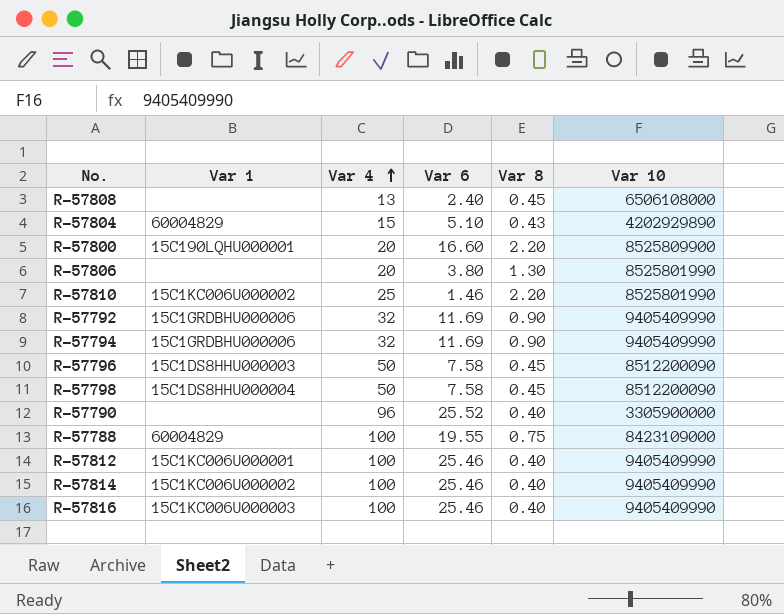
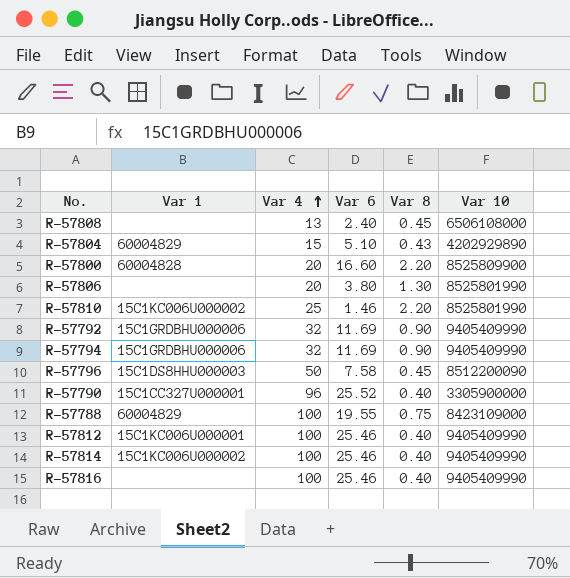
row R-57798: 15C1DS8HHU000004 | 50 | 7.58 | 0.45 | 8512200090 -> none
R-57800 | Var 1: 15C190LQHU000001 -> 60004828
R-57790 | Var 1: none -> 15C1CC327U000001
R-57816 | Var 1: 15C1KC006U000003 -> none

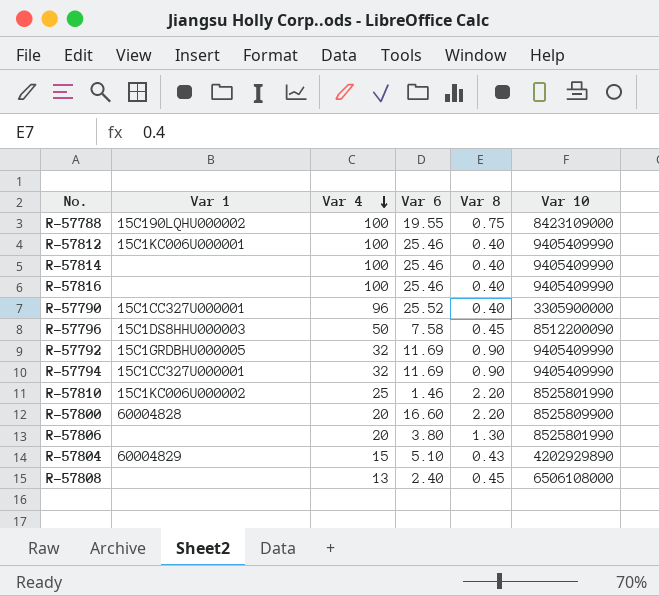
row order: Var 4 ascending -> Var 4 descending
R-57788 | Var 1: 60004829 -> 15C190LQHU000002
R-57814 | Var 1: 15C1KC006U000002 -> none
R-57792 | Var 1: 15C1GRDBHU000006 -> 15C1GRDBHU000005
R-57794 | Var 1: 15C1GRDBHU000006 -> 15C1CC327U000001

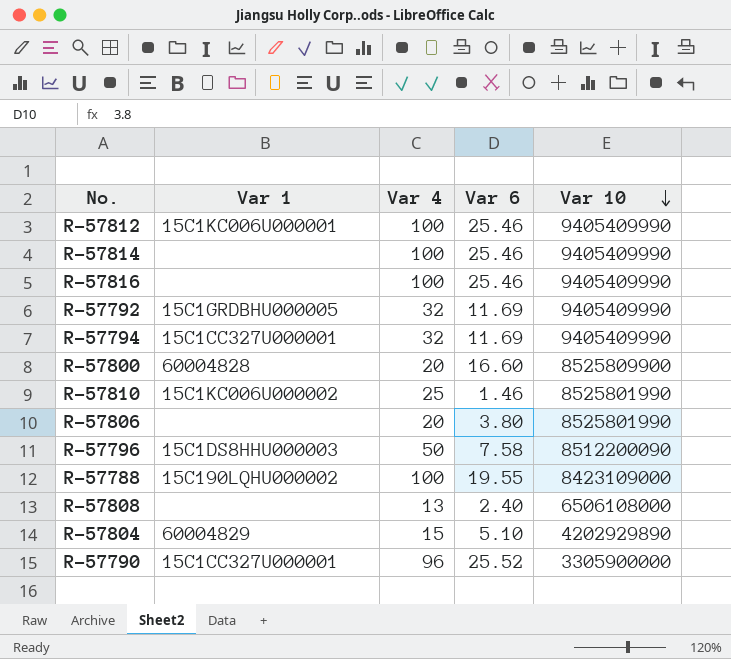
row order: Var 4 descending -> Var 10 descending
column Var 8 | position: 5 -> none

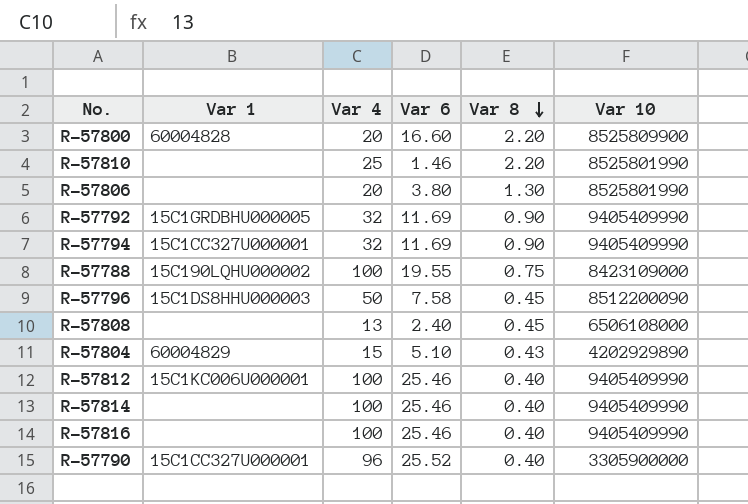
row order: Var 10 descending -> Var 8 descending
column Var 8 | position: none -> 5
R-57810 | Var 1: 15C1KC006U000002 -> none

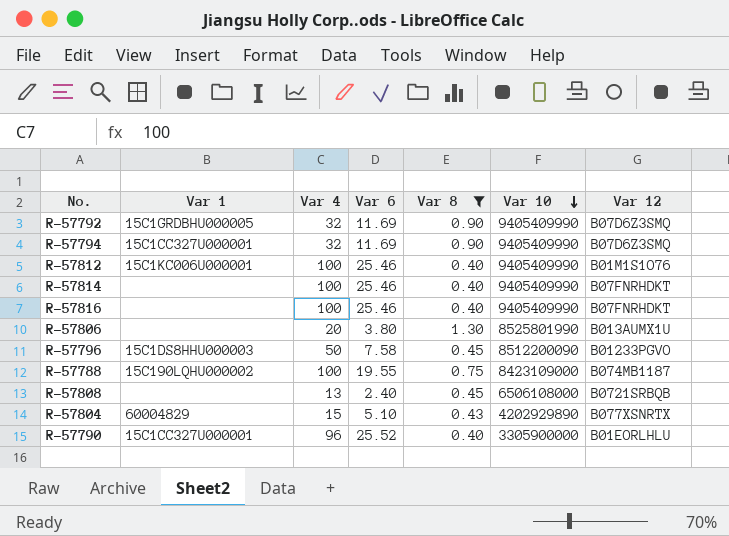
filter: none -> Var 8 != 2.20
row order: Var 8 descending -> Var 10 descending
column Var 12 | position: none -> 7

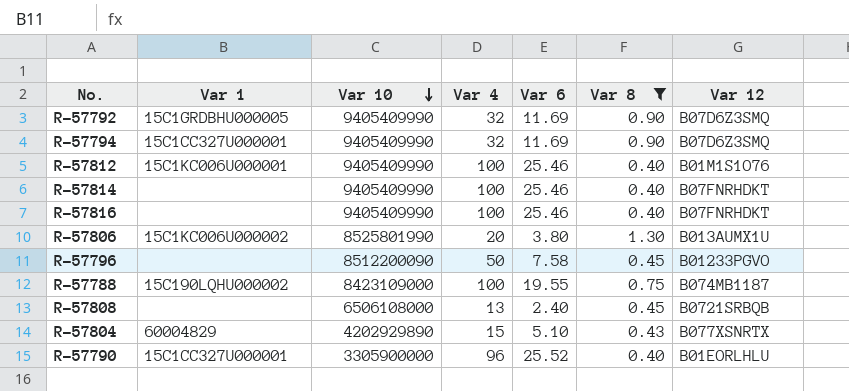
column Var 10 | position: 6 -> 3
R-57806 | Var 1: none -> 15C1KC006U000002
R-57796 | Var 1: 15C1DS8HHU000003 -> none

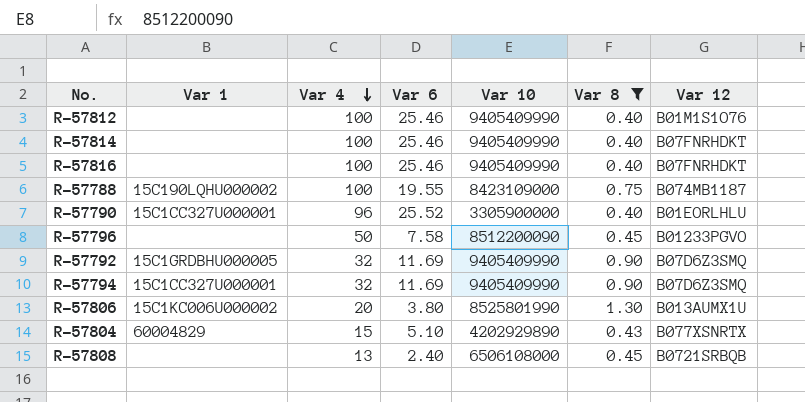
row order: Var 10 descending -> Var 4 descending
column Var 10 | position: 3 -> 5
R-57812 | Var 1: 15C1KC006U000001 -> none

